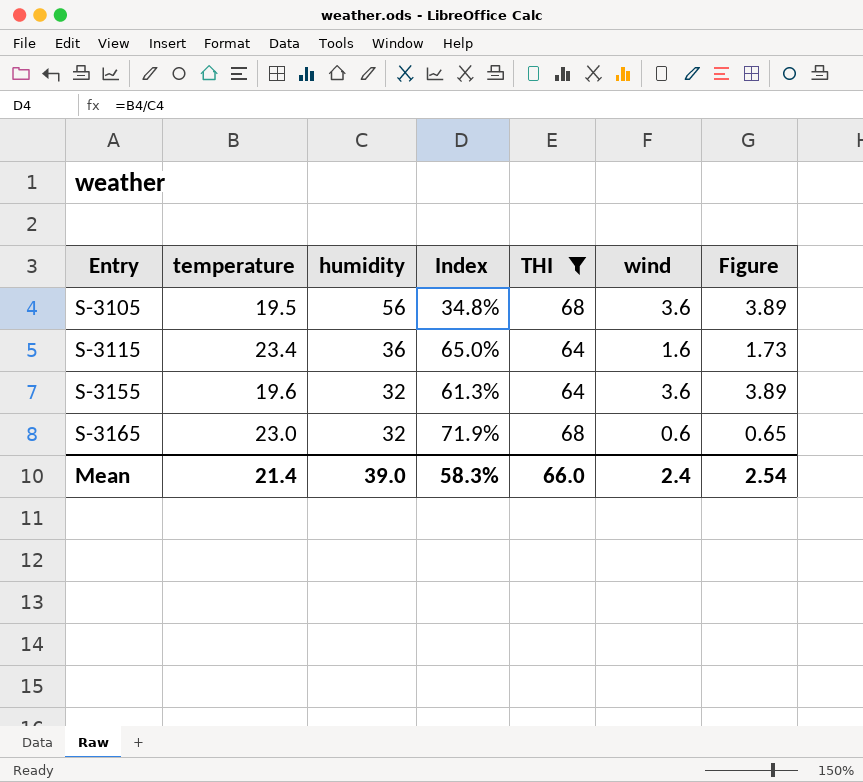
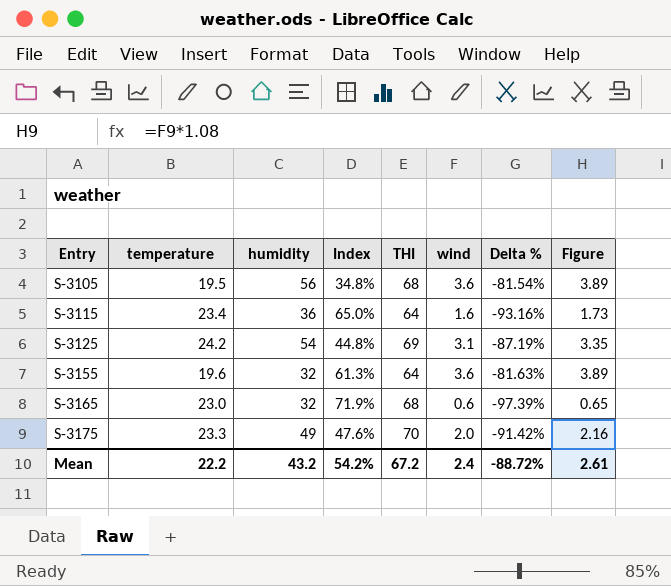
filter: THI <= 68 -> none
column Delta % | formula: none -> ([wind] - [temperature]) / [temperature]
Mean | temperature: 21.4 -> 22.2
Mean | humidity: 39.0 -> 43.2
Mean | Index: 58.3% -> 54.2%
Mean | THI: 66.0 -> 67.2
Mean | Figure: 2.54 -> 2.61

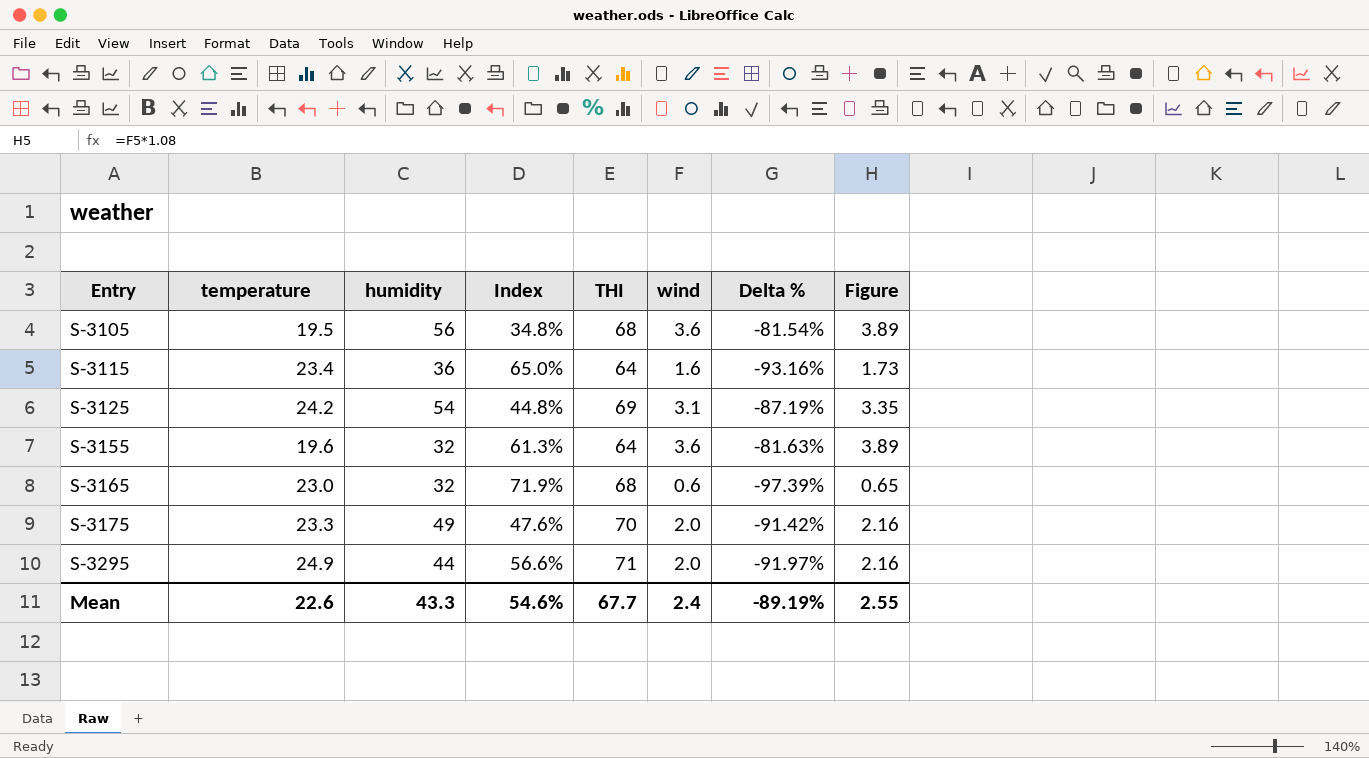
row S-3295: none -> 24.9 | 44 | 56.6% | 71 | 2.0 | -91.97% | 2.16
Mean | temperature: 22.2 -> 22.6
Mean | humidity: 43.2 -> 43.3
Mean | Index: 54.2% -> 54.6%
Mean | THI: 67.2 -> 67.7
Mean | Delta %: -88.72% -> -89.19%
Mean | Figure: 2.61 -> 2.55

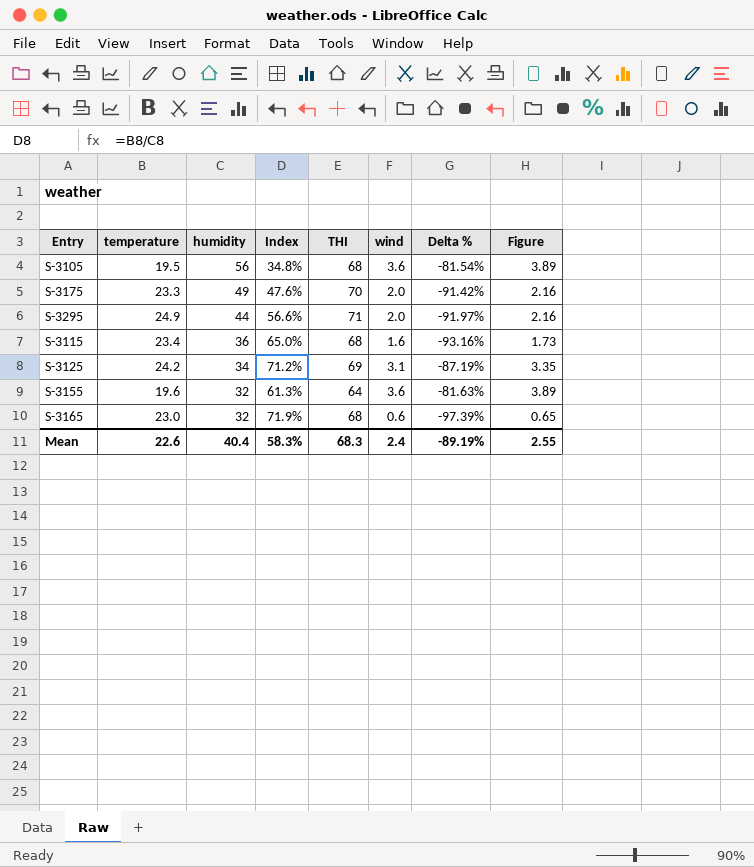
row order: Entry ascending -> humidity descending
S-3115 | THI: 64 -> 68
S-3125 | humidity: 54 -> 34
S-3125 | Index: 44.8% -> 71.2%
Mean | humidity: 43.3 -> 40.4
Mean | Index: 54.6% -> 58.3%
Mean | THI: 67.7 -> 68.3

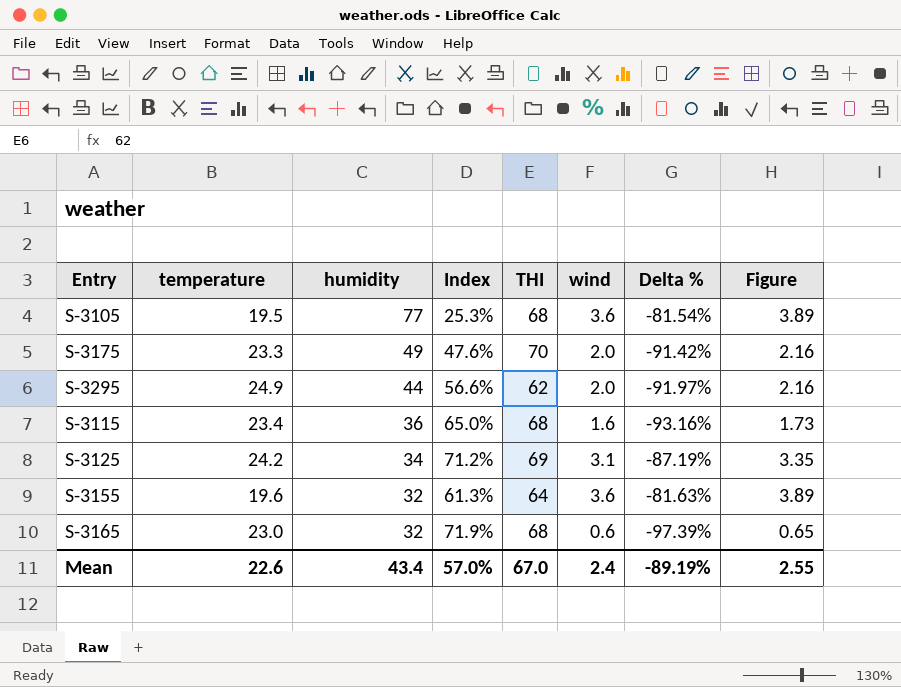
S-3105 | humidity: 56 -> 77
S-3105 | Index: 34.8% -> 25.3%
S-3295 | THI: 71 -> 62
Mean | humidity: 40.4 -> 43.4
Mean | Index: 58.3% -> 57.0%
Mean | THI: 68.3 -> 67.0

